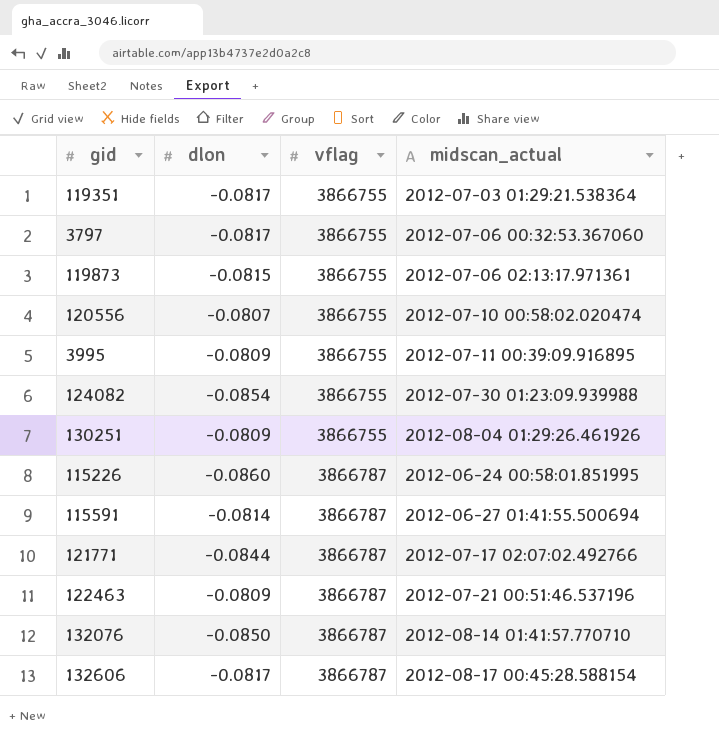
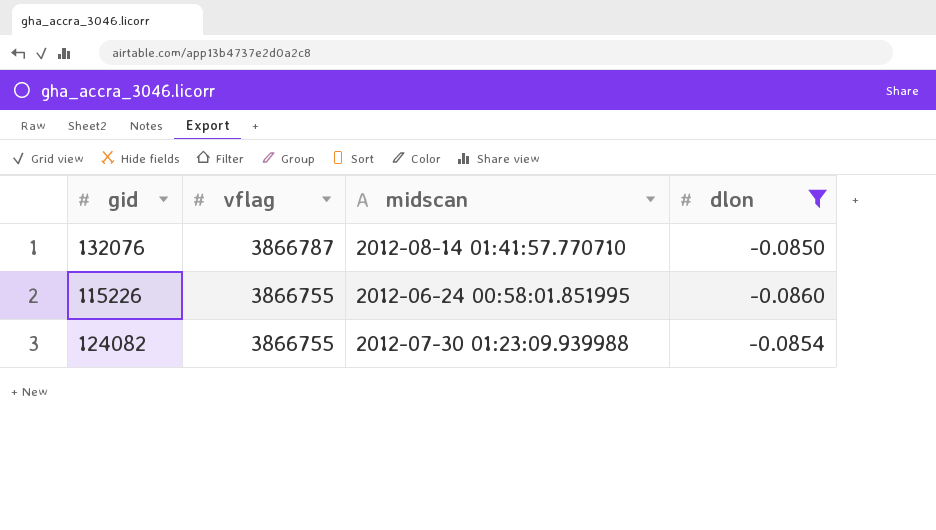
filter: none -> dlon <= -0.0850
row order: vflag ascending -> vflag descending
column name: midscan_actual -> midscan
column dlon | position: 2 -> 4
115226 | vflag: 3866787 -> 3866755

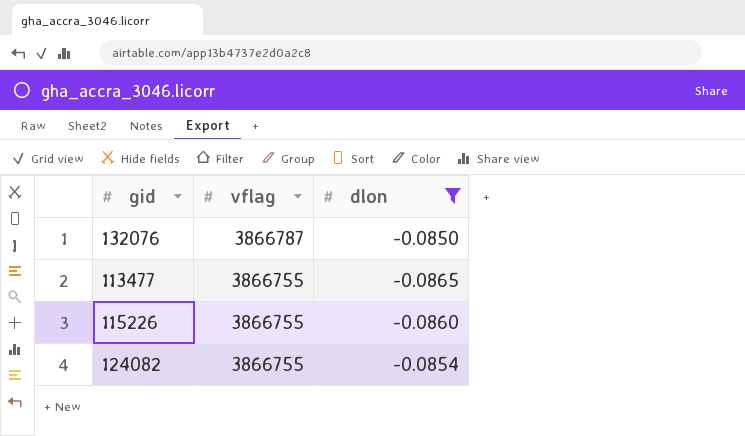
column midscan | position: 3 -> none
row 113477: none -> 3866755 | -0.0865

